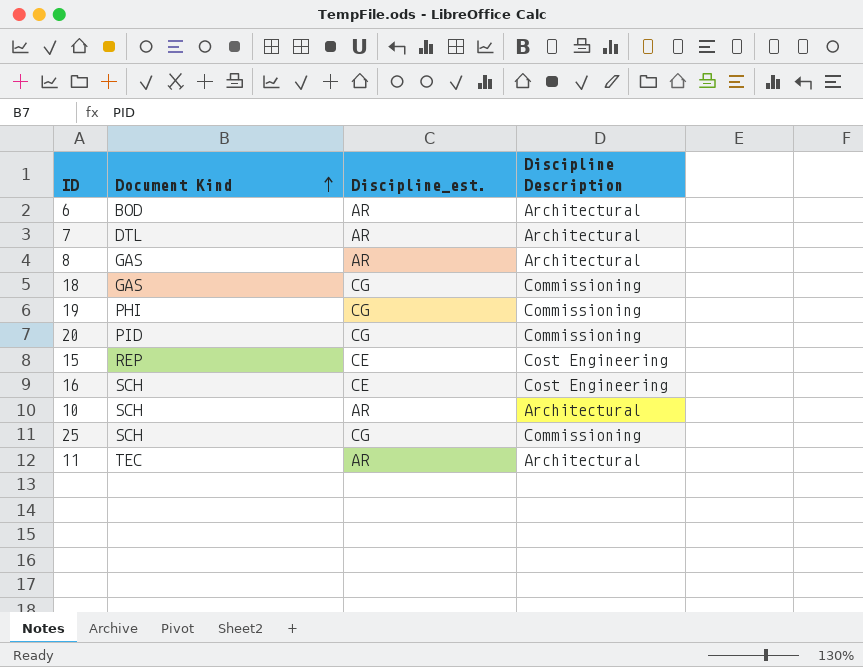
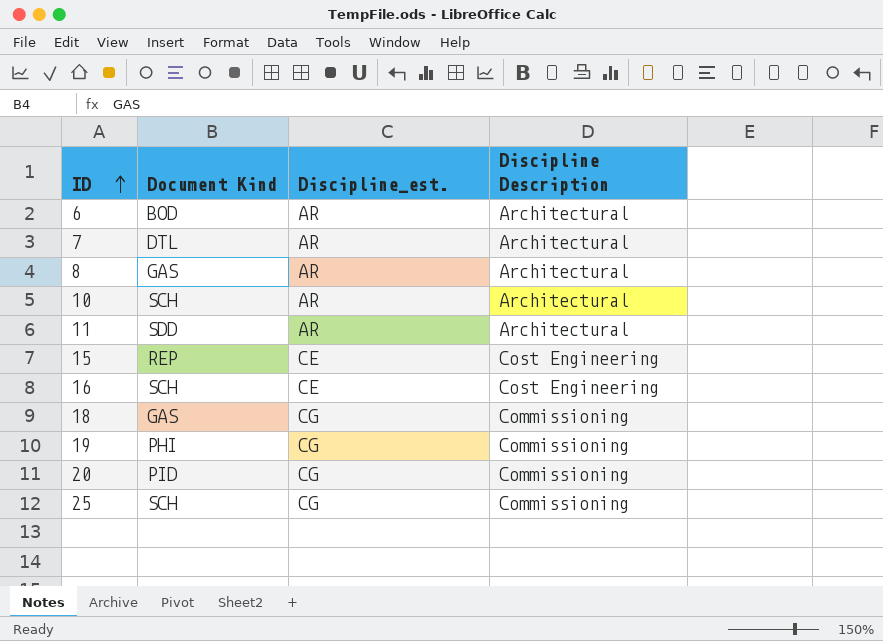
row order: Document Kind ascending -> ID ascending
11 | Document Kind: TEC -> SDD

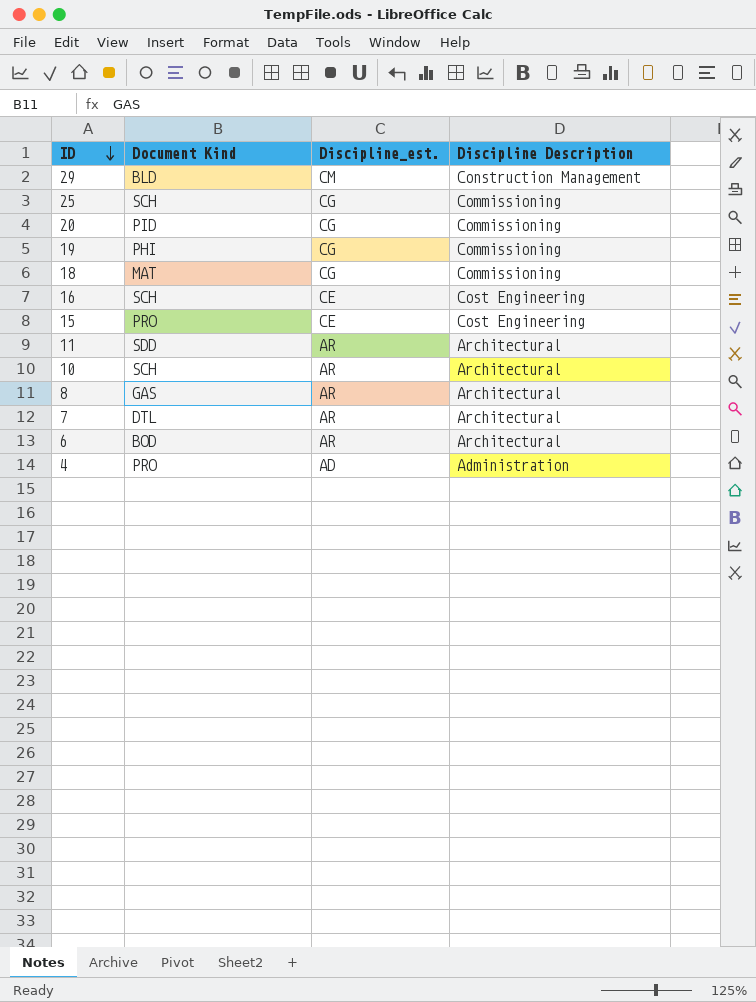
row order: ID ascending -> ID descending
row 29: none -> BLD | CM | Construction Management
18 | Document Kind: GAS -> MAT
15 | Document Kind: REP -> PRO
row 4: none -> PRO | AD | Administration

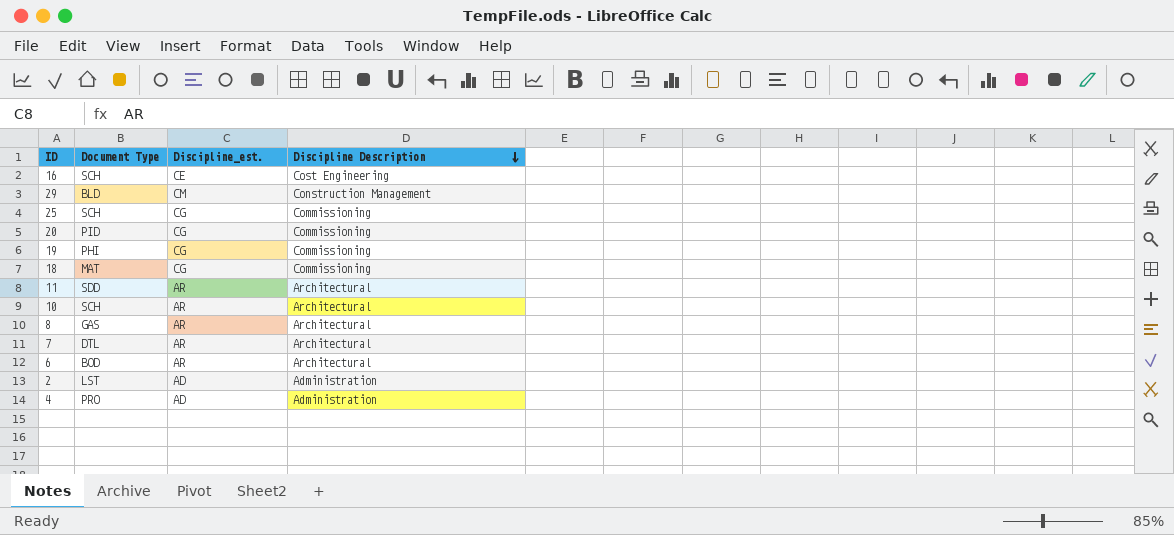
row order: ID descending -> Discipline Description descending
column name: Document Kind -> Document Type
row 15: PRO | CE | Cost Engineering -> none
row 2: none -> LST | AD | Administration

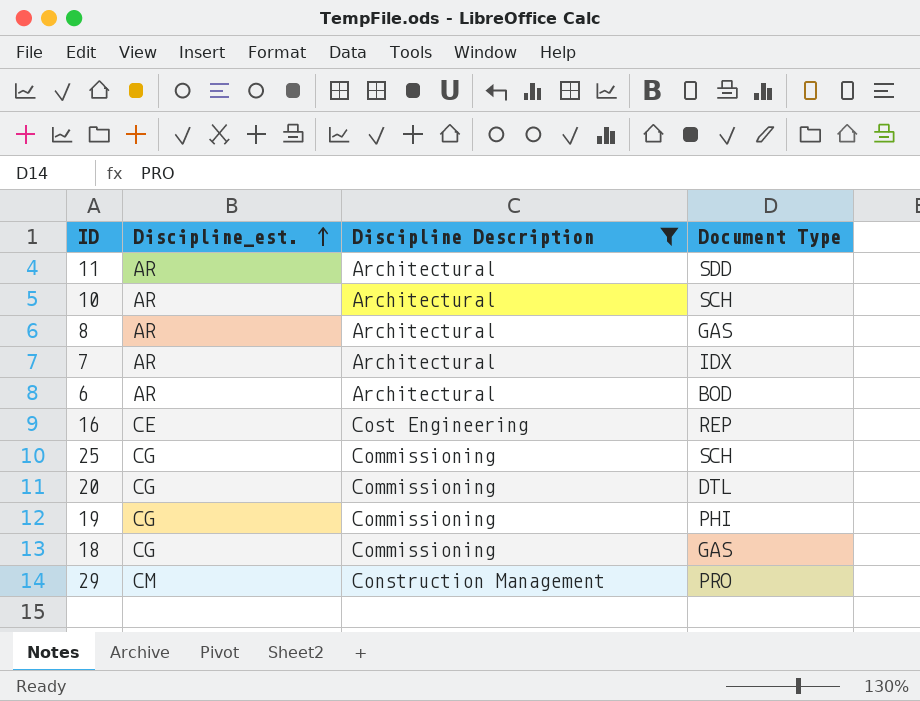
filter: none -> Discipline Description != Administration
row order: Discipline Description descending -> Discipline_est. ascending
column Document Type | position: 2 -> 4
7 | Document Type: DTL -> IDX
16 | Document Type: SCH -> REP
20 | Document Type: PID -> DTL
18 | Document Type: MAT -> GAS
29 | Document Type: BLD -> PRO

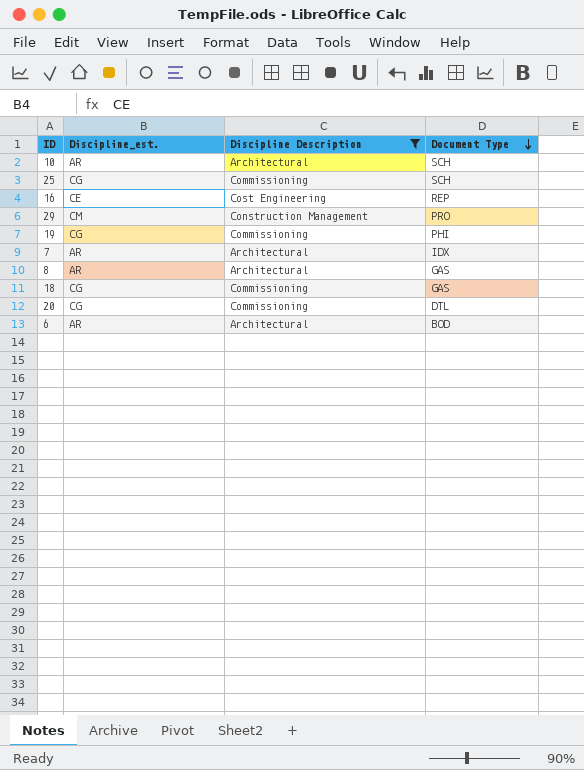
row order: Discipline_est. ascending -> Document Type descending
row 11: AR | Architectural | SDD -> none

